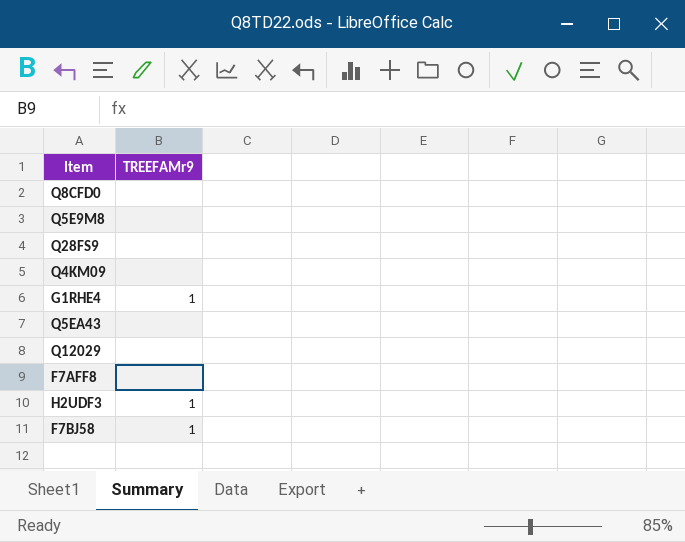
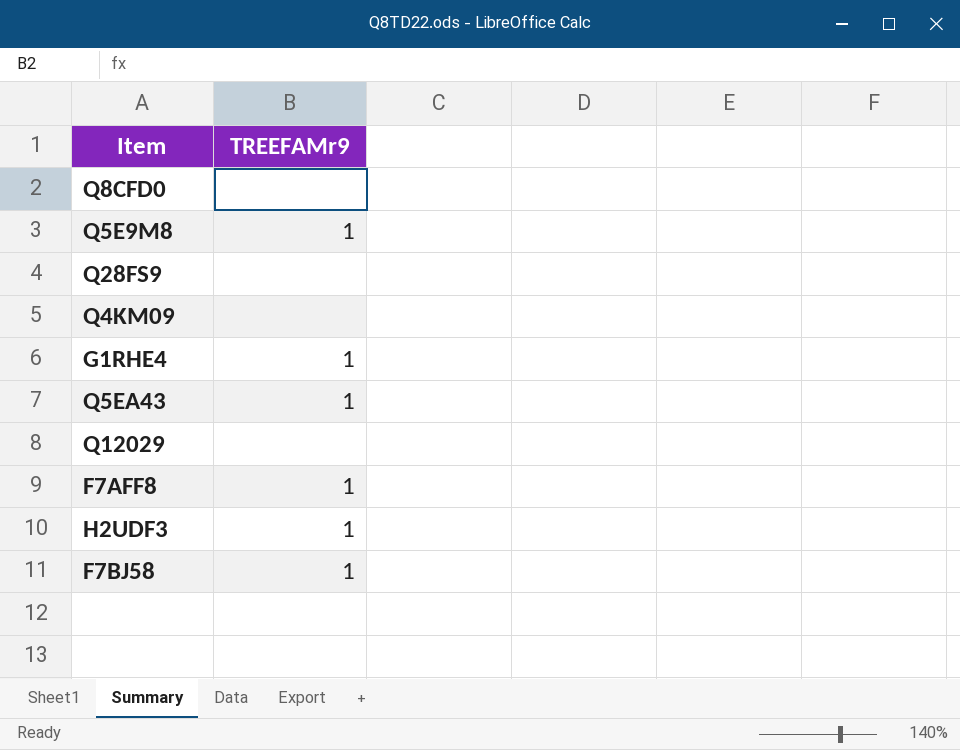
Q5E9M8 | TREEFAMr9: none -> 1
Q5EA43 | TREEFAMr9: none -> 1
F7AFF8 | TREEFAMr9: none -> 1

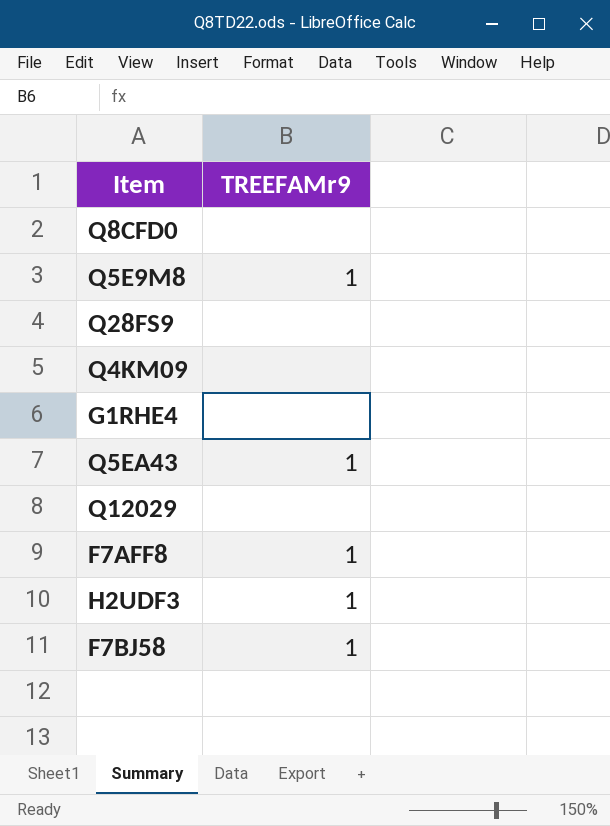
G1RHE4 | TREEFAMr9: 1 -> none

